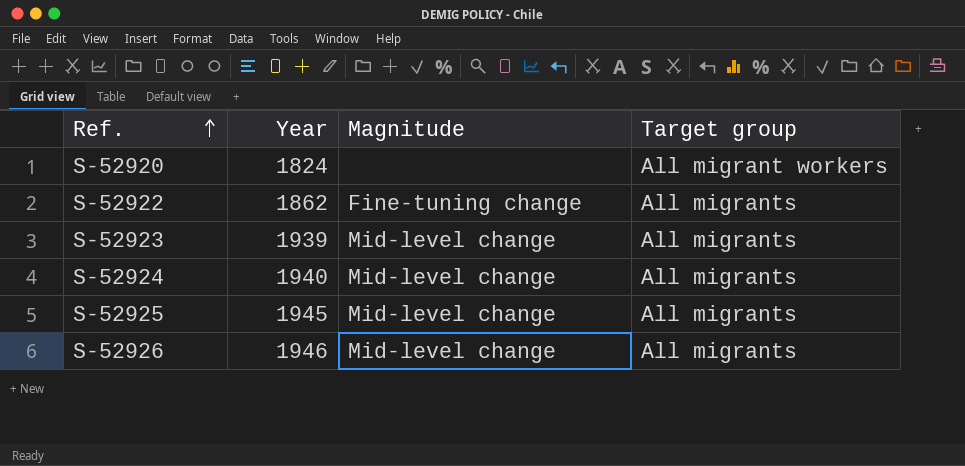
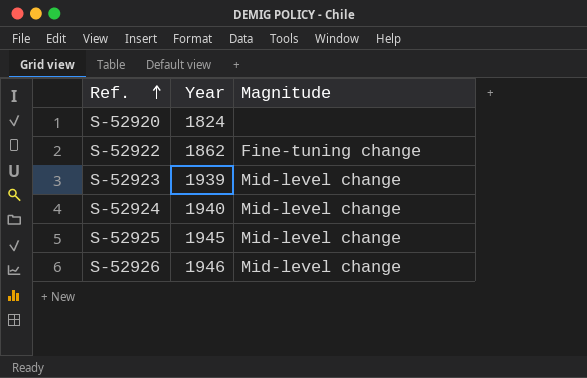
column Target group | position: 4 -> none

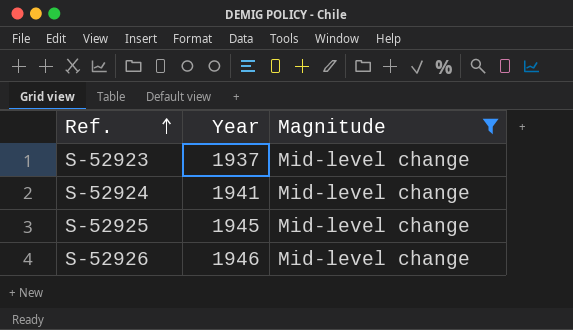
filter: none -> Magnitude = Mid-level change
S-52923 | Year: 1939 -> 1937
S-52924 | Year: 1940 -> 1941

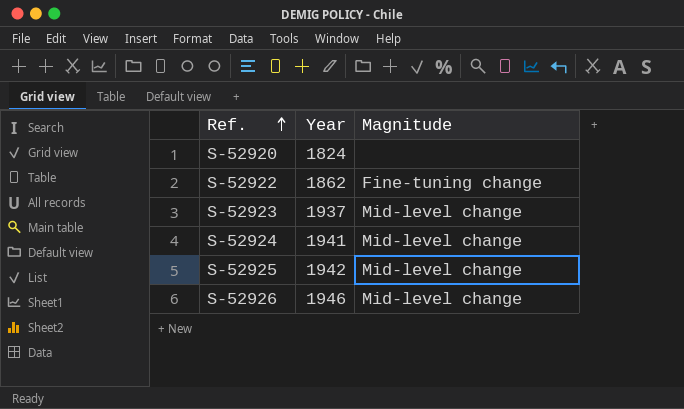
filter: Magnitude = Mid-level change -> none
S-52925 | Year: 1945 -> 1942

